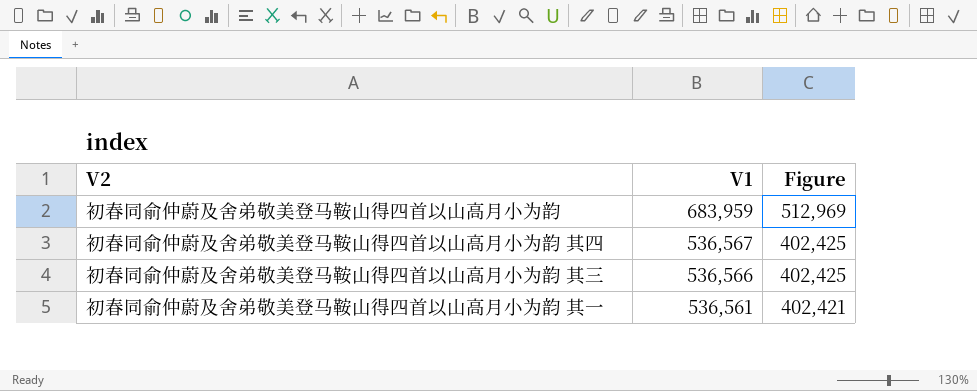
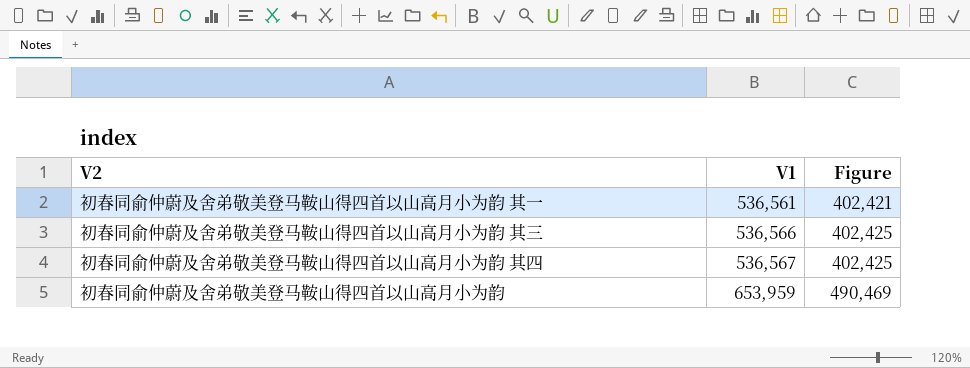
row order: V1 descending -> V1 ascending
初春同俞仲蔚及舍弟敬美登马鞍山得四首以山高月小为韵 | V1: 683,959 -> 653,959
初春同俞仲蔚及舍弟敬美登马鞍山得四首以山高月小为韵 | Figure: 512,969 -> 490,469

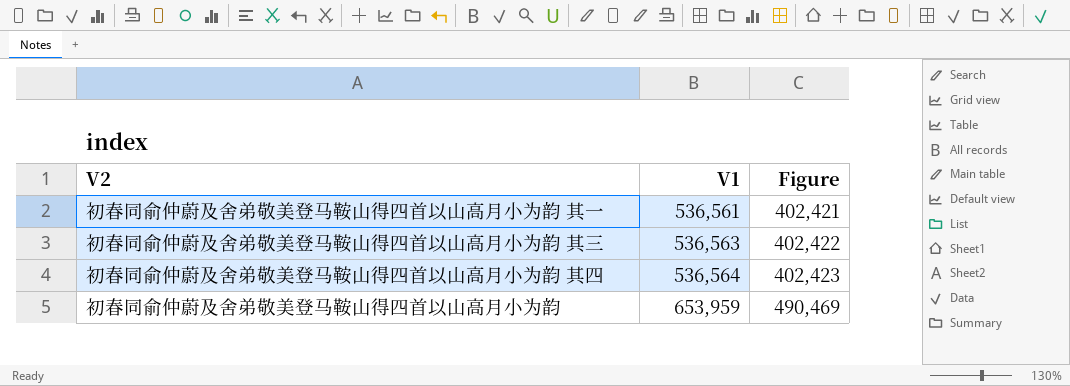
初春同俞仲蔚及舍弟敬美登马鞍山得四首以山高月小为韵 其三 | V1: 536,566 -> 536,563
初春同俞仲蔚及舍弟敬美登马鞍山得四首以山高月小为韵 其三 | Figure: 402,425 -> 402,422
初春同俞仲蔚及舍弟敬美登马鞍山得四首以山高月小为韵 其四 | V1: 536,567 -> 536,564
初春同俞仲蔚及舍弟敬美登马鞍山得四首以山高月小为韵 其四 | Figure: 402,425 -> 402,423

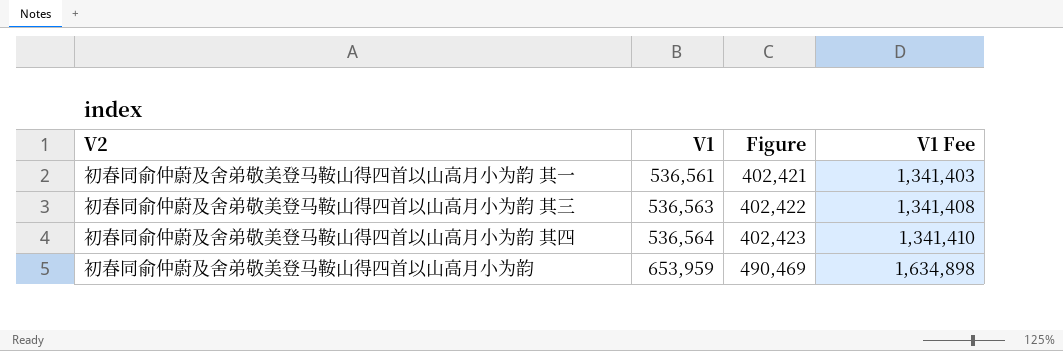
column V1 Fee | formula: none -> [V1] * 2.5

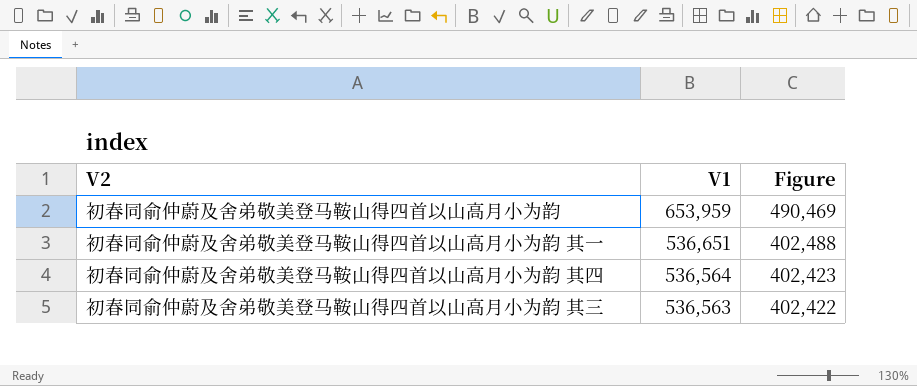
row order: V1 ascending -> V1 descending
column V1 Fee | formula: [V1] * 2.5 -> none
初春同俞仲蔚及舍弟敬美登马鞍山得四首以山高月小为韵 其一 | V1: 536,561 -> 536,651
初春同俞仲蔚及舍弟敬美登马鞍山得四首以山高月小为韵 其一 | Figure: 402,421 -> 402,488

